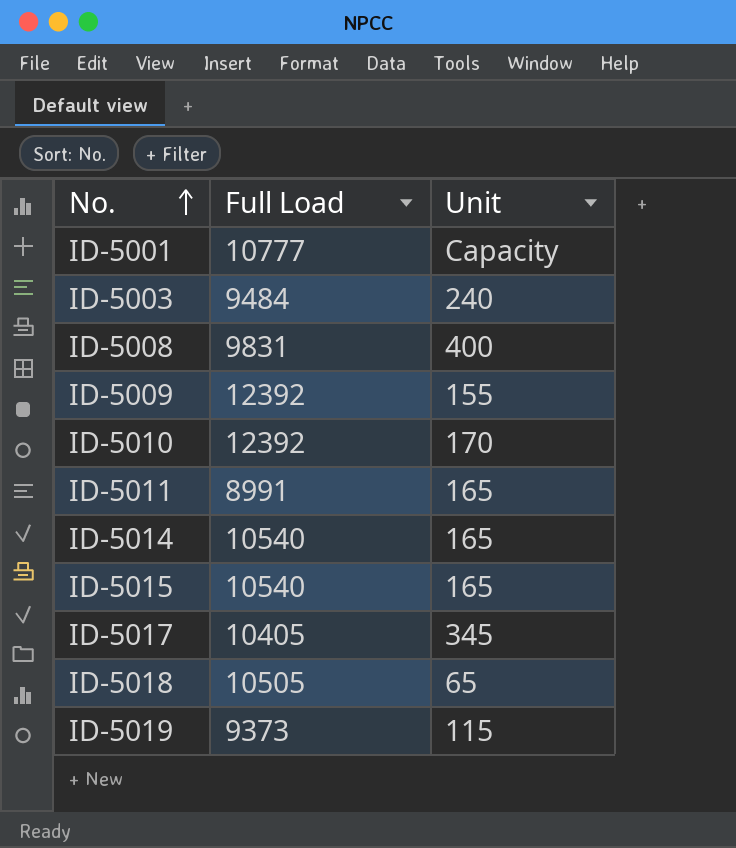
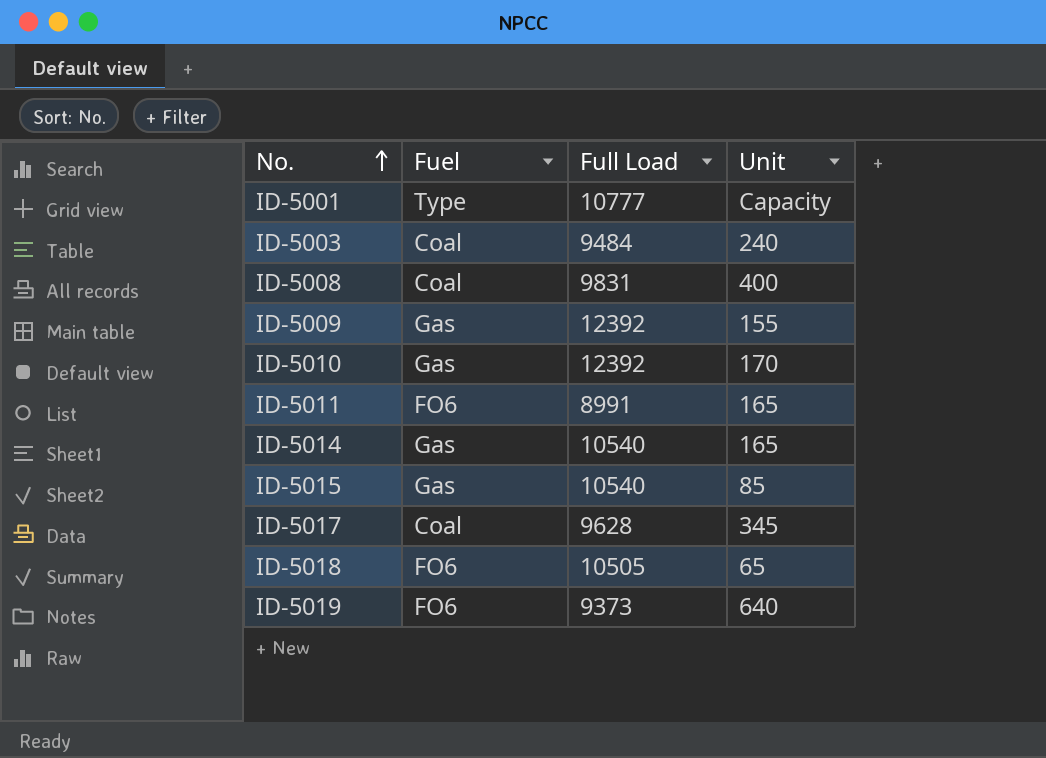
column Fuel | position: none -> 2
ID-5015 | Unit: 165 -> 85
ID-5017 | Full Load: 10405 -> 9628
ID-5019 | Unit: 115 -> 640

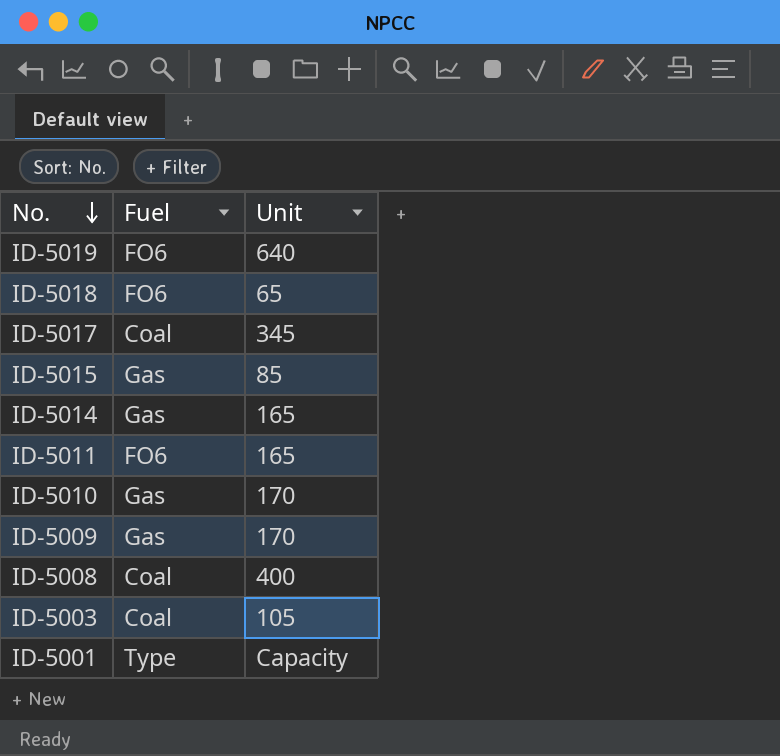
row order: No. ascending -> No. descending
column Full Load | position: 3 -> none
ID-5009 | Unit: 155 -> 170
ID-5003 | Unit: 240 -> 105

